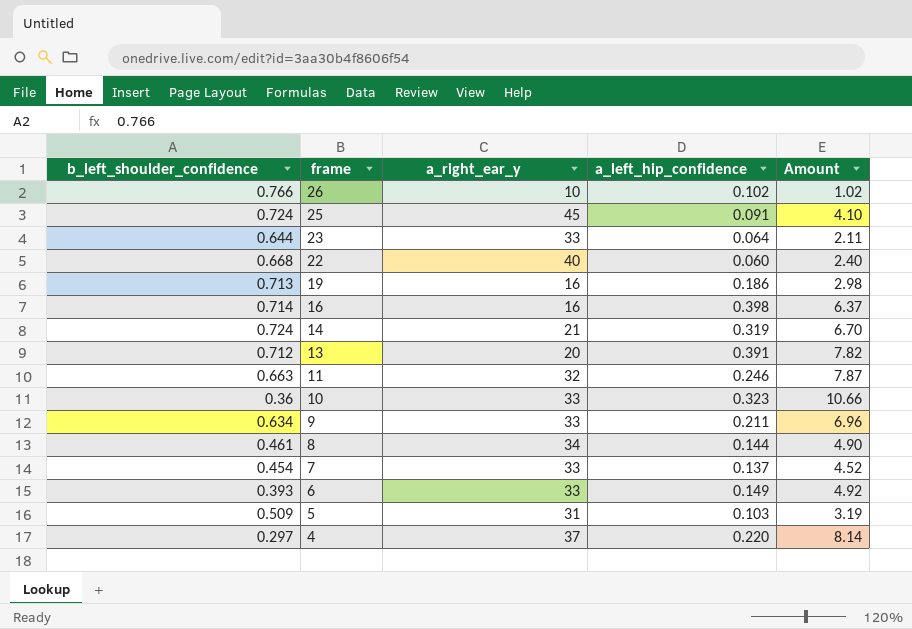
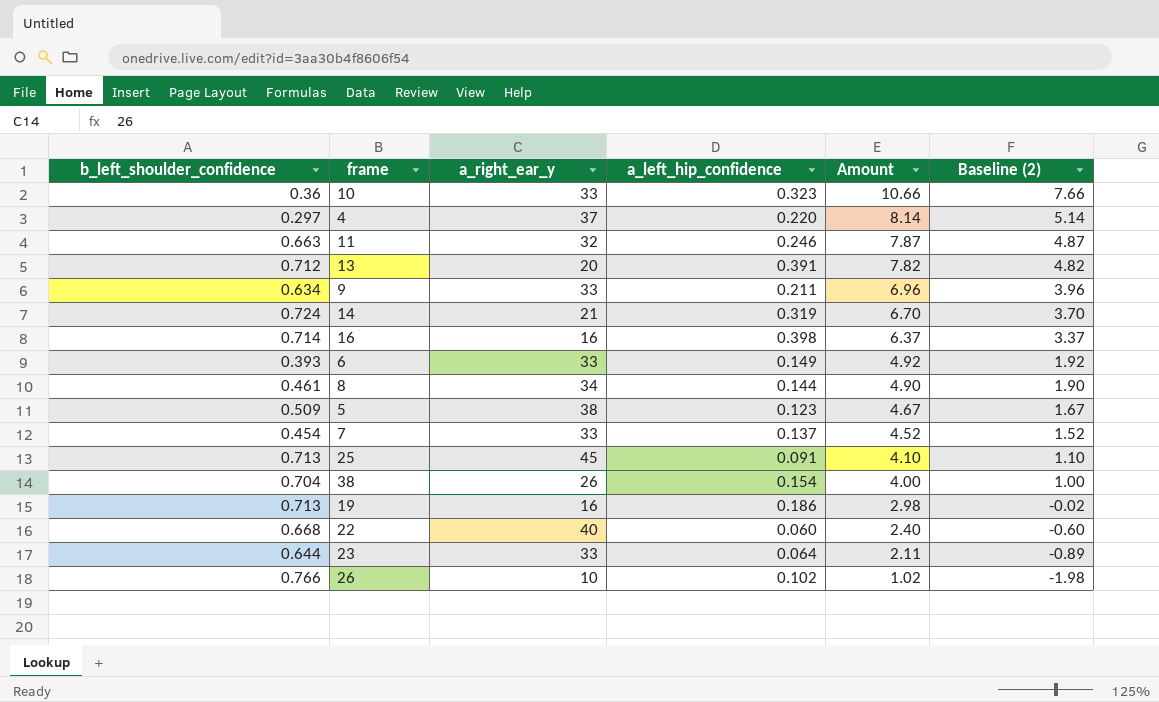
row order: frame descending -> Amount descending
column Baseline (2) | formula: none -> [Amount] - 3
5 | a_right_ear_y: 31 -> 38
5 | a_left_hip_confidence: 0.103 -> 0.123
5 | Amount: 3.19 -> 4.67
25 | b_left_shoulder_confidence: 0.724 -> 0.713
row 38: none -> 0.704 | 26 | 0.154 | 4.00 | 1.00

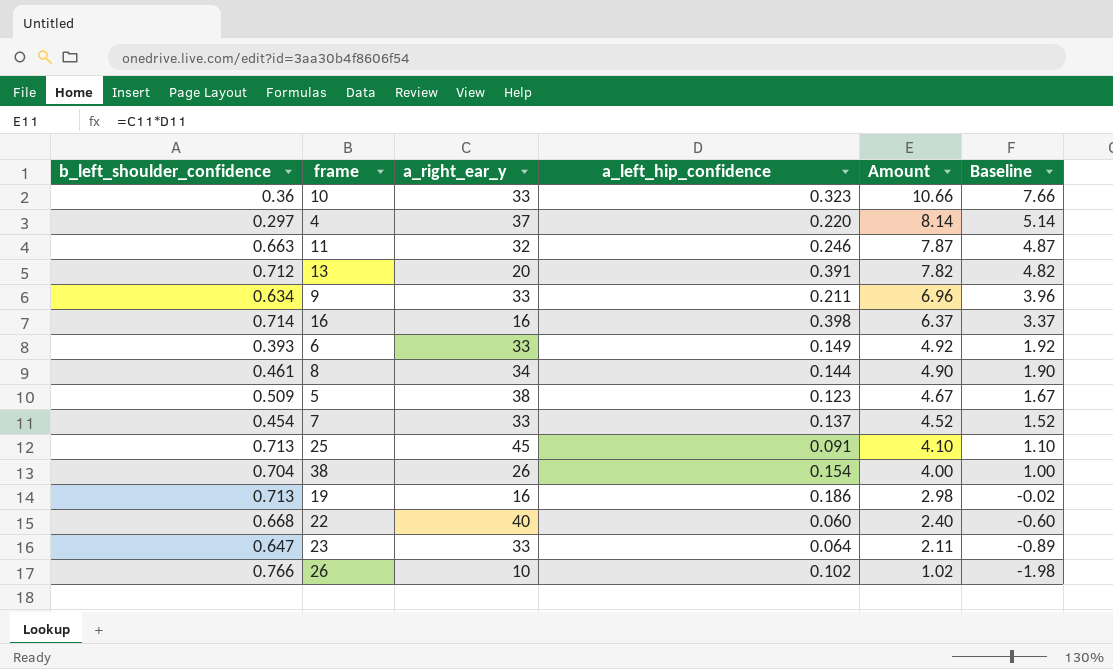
column name: Baseline (2) -> Baseline
row 14: 0.724 | 21 | 0.319 | 6.70 | 3.70 -> none
23 | b_left_shoulder_confidence: 0.644 -> 0.647

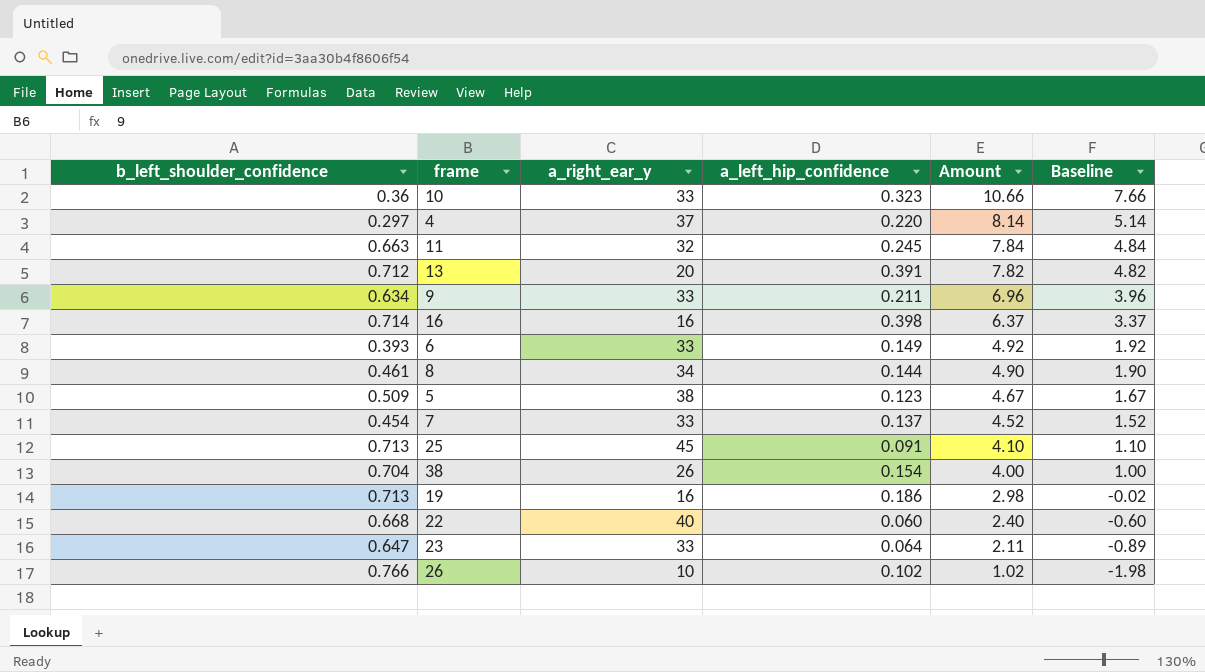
11 | a_left_hip_confidence: 0.246 -> 0.245
11 | Amount: 7.87 -> 7.84
11 | Baseline: 4.87 -> 4.84

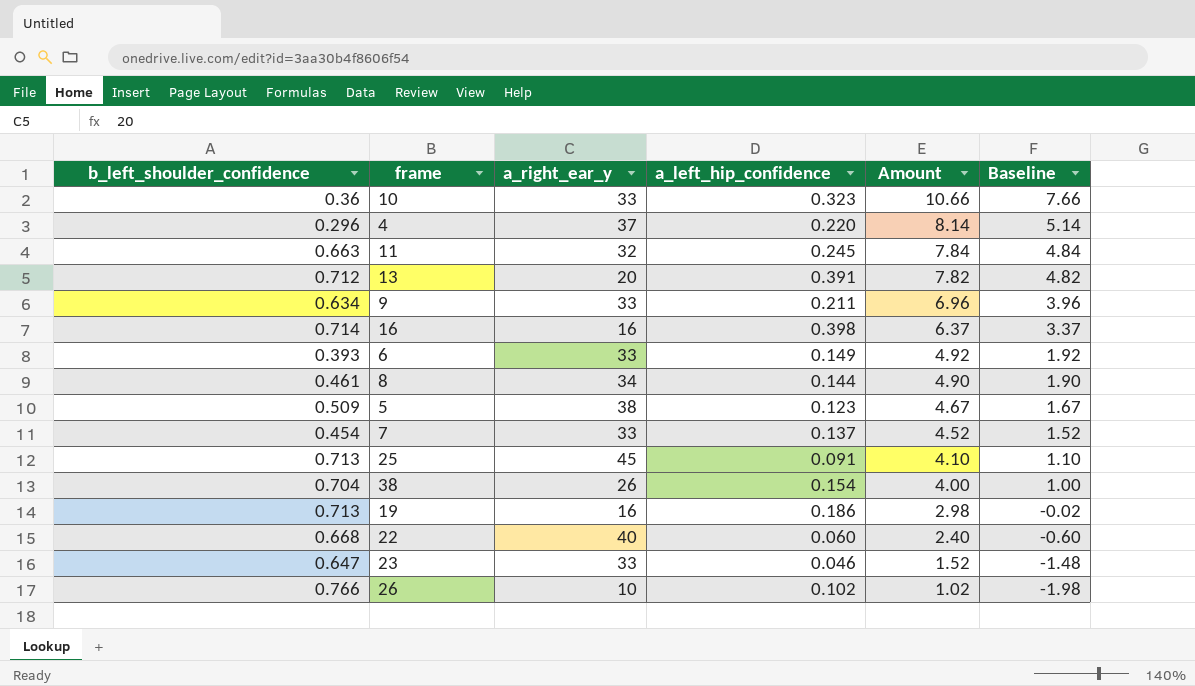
4 | b_left_shoulder_confidence: 0.297 -> 0.296
23 | a_left_hip_confidence: 0.064 -> 0.046
23 | Amount: 2.11 -> 1.52
23 | Baseline: -0.89 -> -1.48

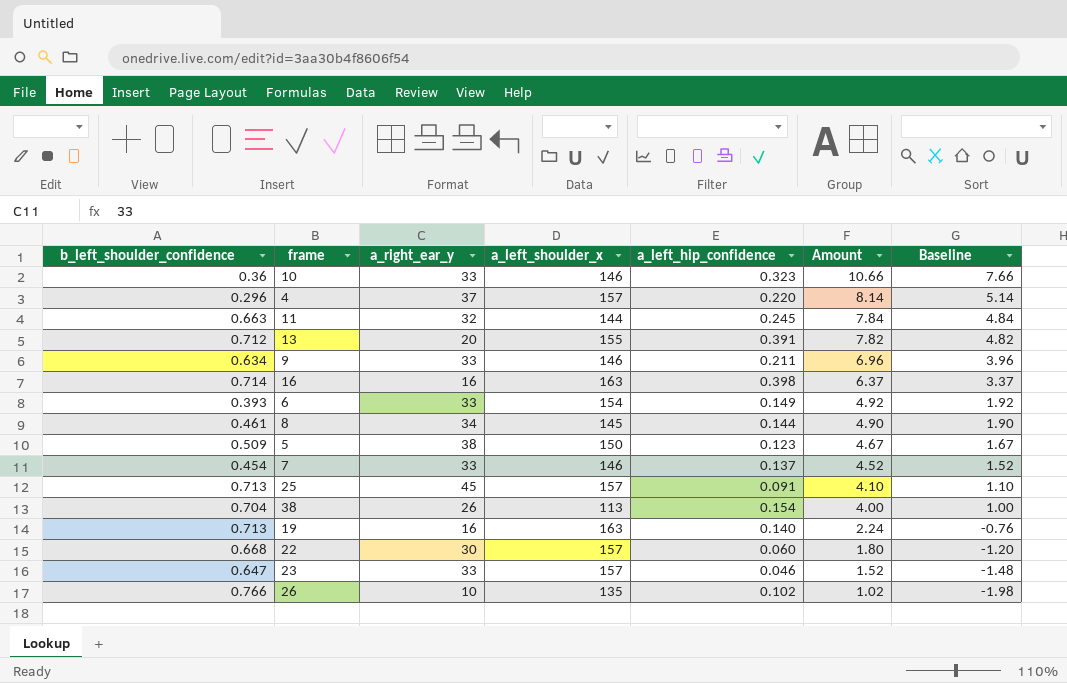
column a_left_shoulder_x | position: none -> 4
19 | a_left_hip_confidence: 0.186 -> 0.140
19 | Amount: 2.98 -> 2.24
19 | Baseline: -0.02 -> -0.76
22 | a_right_ear_y: 40 -> 30
22 | Amount: 2.40 -> 1.80
22 | Baseline: -0.60 -> -1.20

